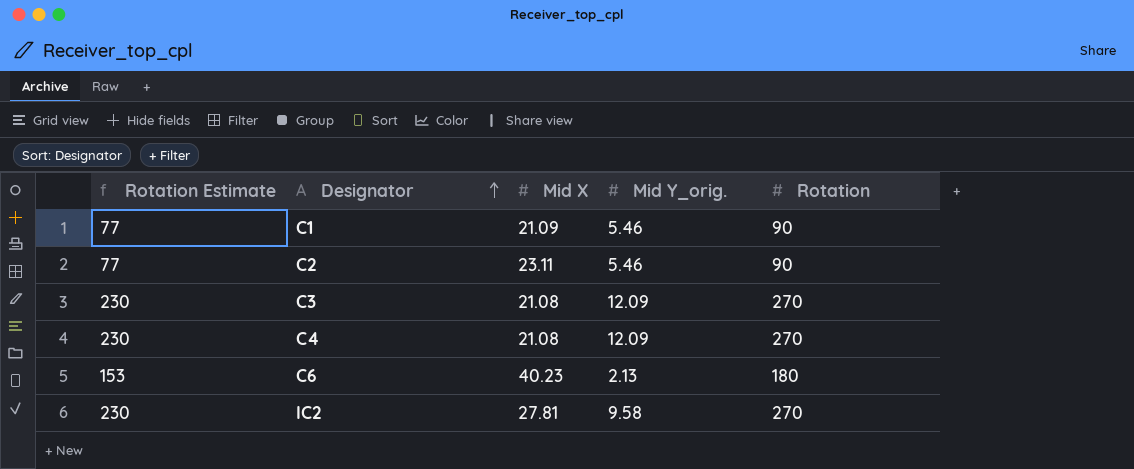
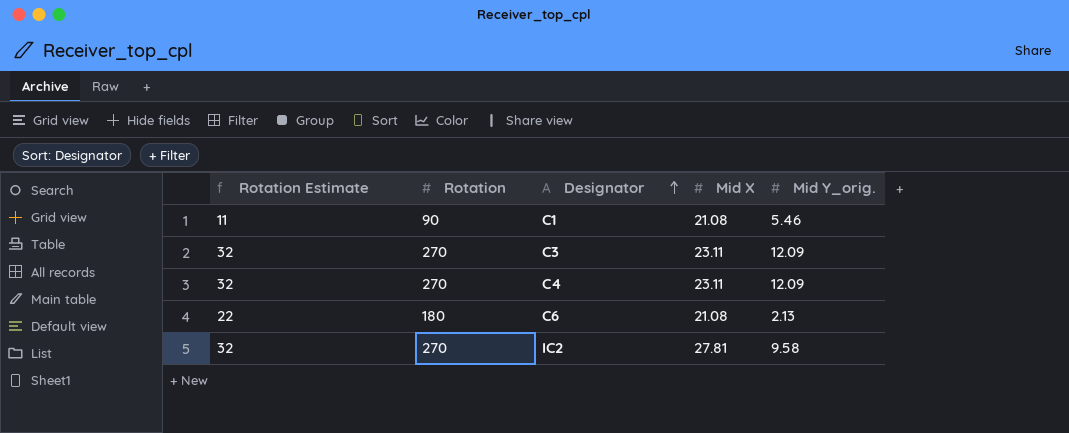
column Rotation Estimate | formula: [Rotation] * 0.85 -> [Rotation] * 0.12
column Rotation | position: 5 -> 2
row C2: 77 | 23.11 | 5.46 | 90 -> none
C1 | Mid X: 21.09 -> 21.08
C3 | Mid X: 21.08 -> 23.11
C4 | Mid X: 21.08 -> 23.11
C6 | Mid X: 40.23 -> 21.08

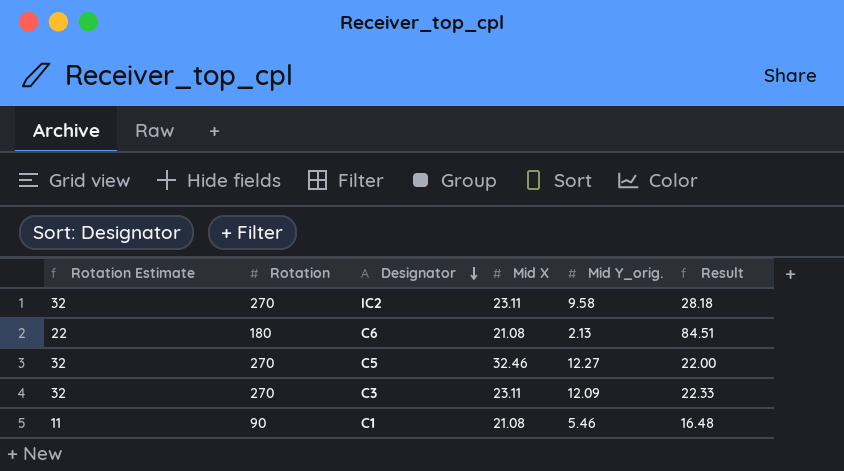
row order: Designator ascending -> Designator descending
column Result | formula: none -> [Rotation] / [Mid Y_orig.]
row C4: 32 | 270 | 23.11 | 12.09 -> none
IC2 | Mid X: 27.81 -> 23.11
row C5: none -> 32 | 270 | 32.46 | 12.27 | 22.00

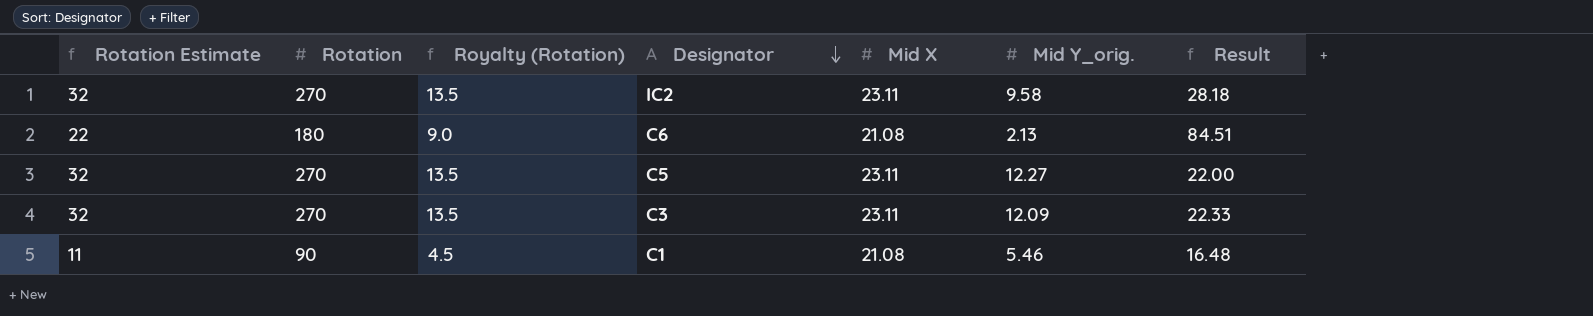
column Royalty (Rotation) | formula: none -> [Rotation] * 0.05
C5 | Mid X: 32.46 -> 23.11

